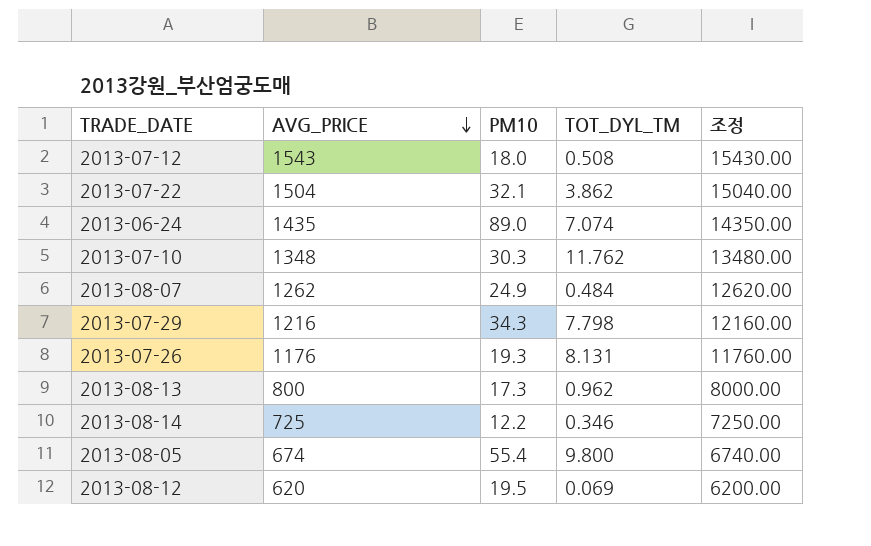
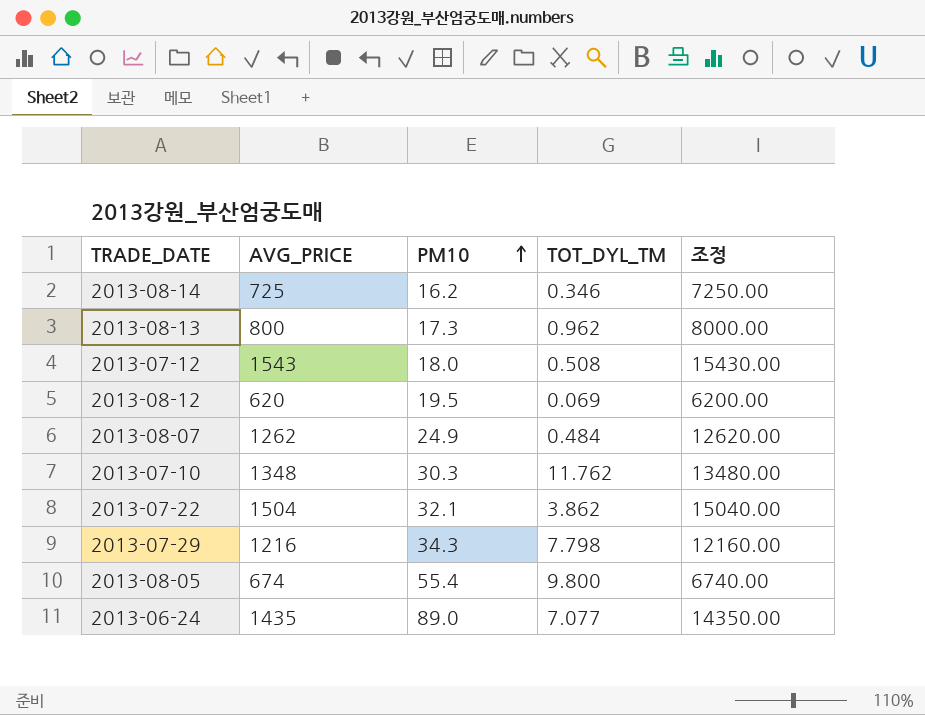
row order: AVG_PRICE descending -> PM10 ascending
row 2013-07-26: 1176 | 19.3 | 8.131 | 11760.00 -> none
2013-08-14 | PM10: 12.2 -> 16.2
2013-06-24 | TOT_DYL_TM: 7.074 -> 7.077

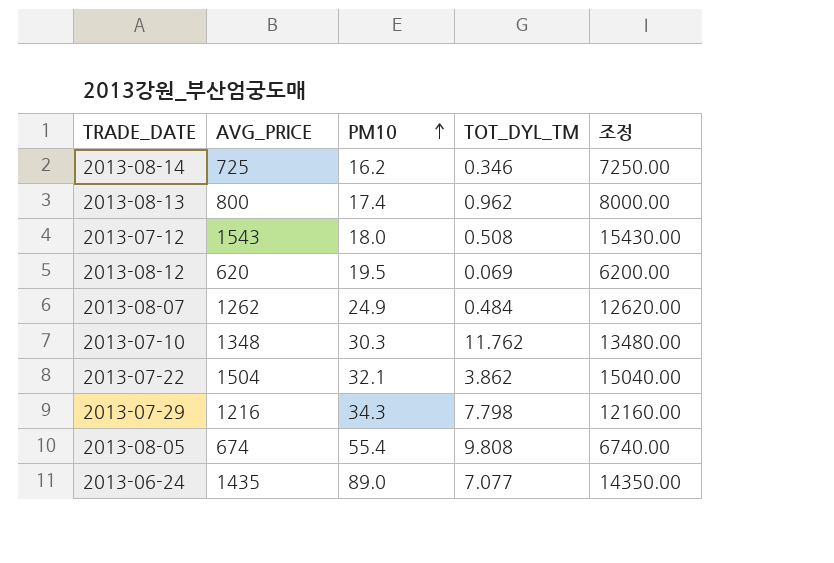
2013-08-13 | PM10: 17.3 -> 17.4
2013-08-05 | TOT_DYL_TM: 9.800 -> 9.808

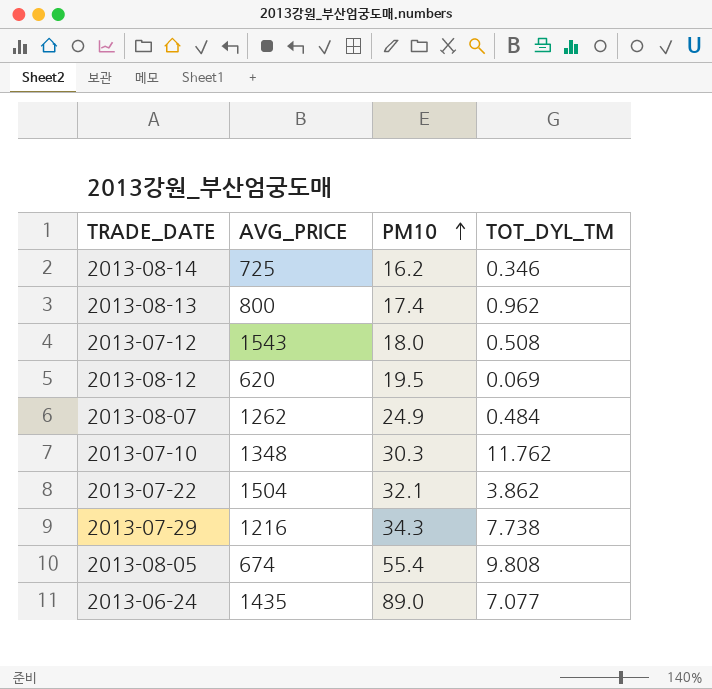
column 조정 | formula: [AVG_PRICE] * 10 -> none
2013-07-29 | TOT_DYL_TM: 7.798 -> 7.738

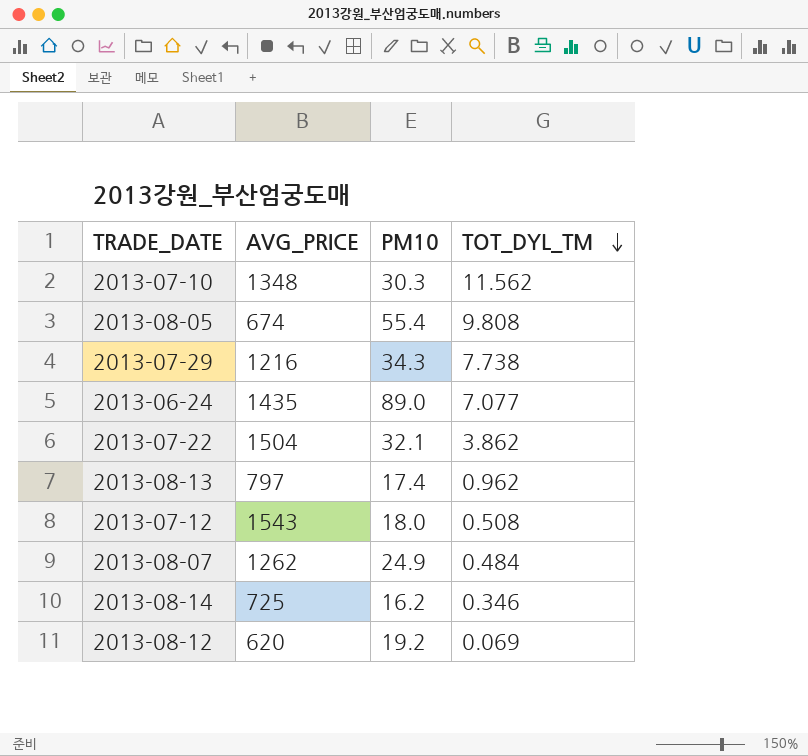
row order: PM10 ascending -> TOT_DYL_TM descending
2013-07-10 | TOT_DYL_TM: 11.762 -> 11.562
2013-08-13 | AVG_PRICE: 800 -> 797
2013-08-12 | PM10: 19.5 -> 19.2

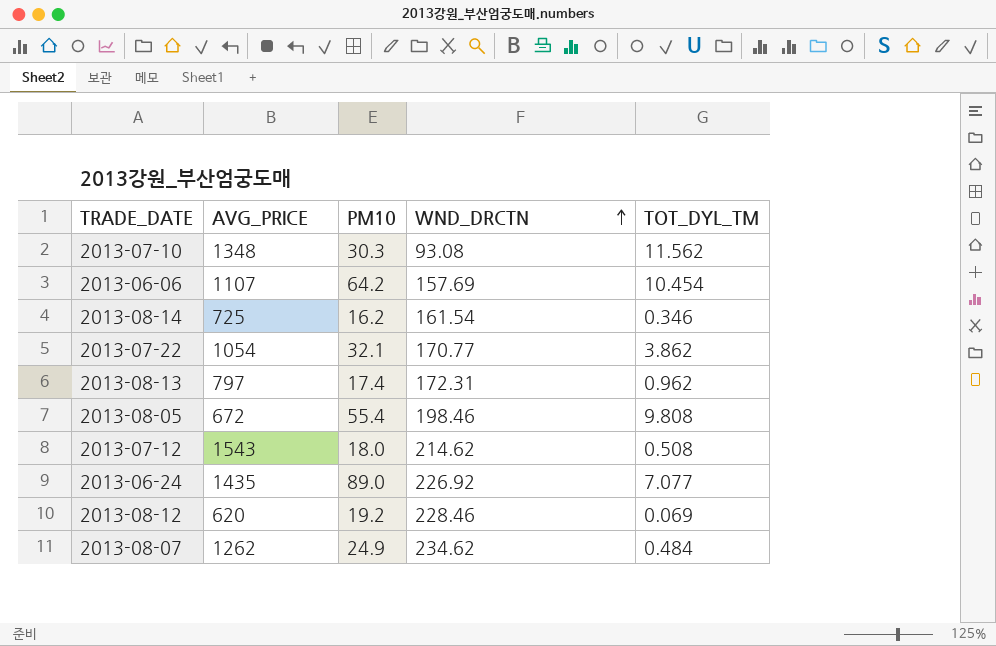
row order: TOT_DYL_TM descending -> WND_DRCTN ascending
column WND_DRCTN | position: none -> 4
row 2013-07-29: 1216 | 34.3 | 7.738 -> none
row 2013-06-06: none -> 1107 | 64.2 | 157.69 | 10.454
2013-07-22 | AVG_PRICE: 1504 -> 1054
2013-08-05 | AVG_PRICE: 674 -> 672

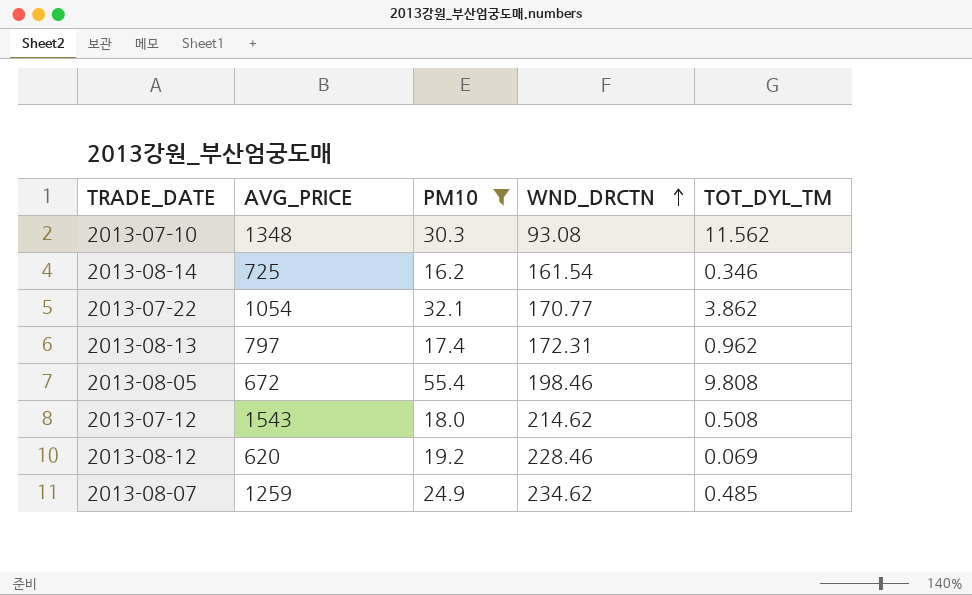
filter: none -> PM10 <= 55.4
2013-08-07 | AVG_PRICE: 1262 -> 1259
2013-08-07 | TOT_DYL_TM: 0.484 -> 0.485

